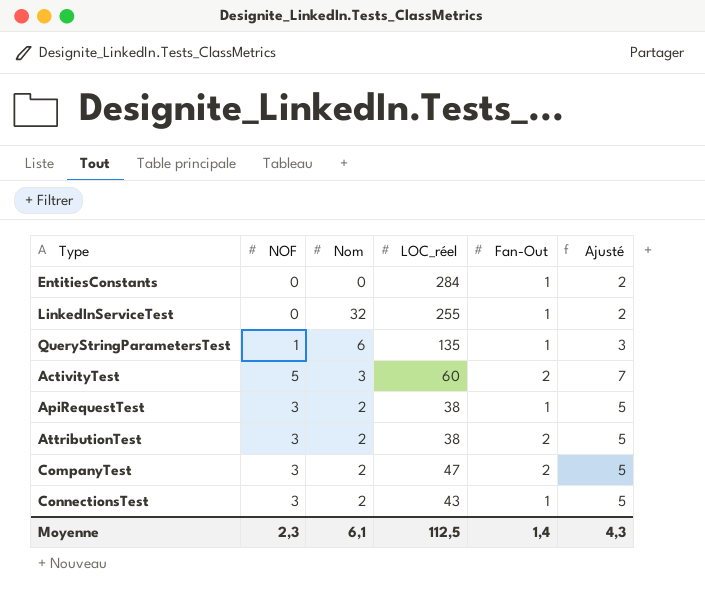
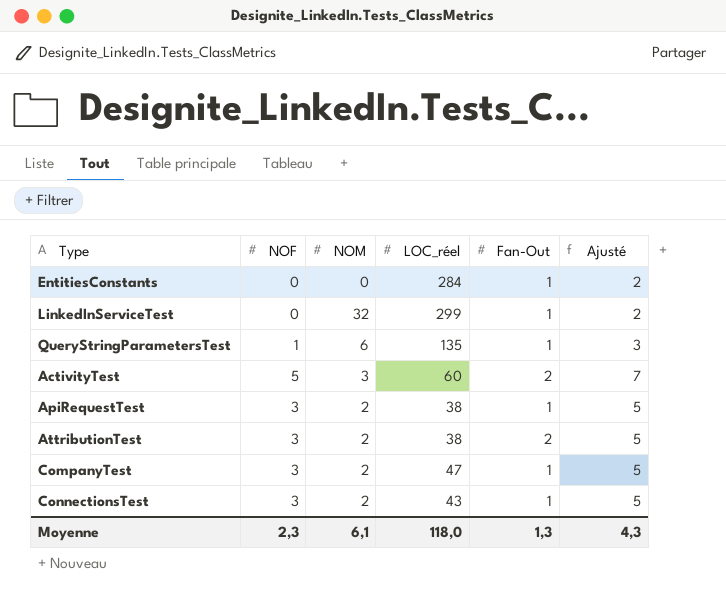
column name: Nom -> NOM
LinkedInServiceTest | LOC_réel: 255 -> 299
CompanyTest | Fan-Out: 2 -> 1
Moyenne | LOC_réel: 112,5 -> 118,0
Moyenne | Fan-Out: 1,4 -> 1,3

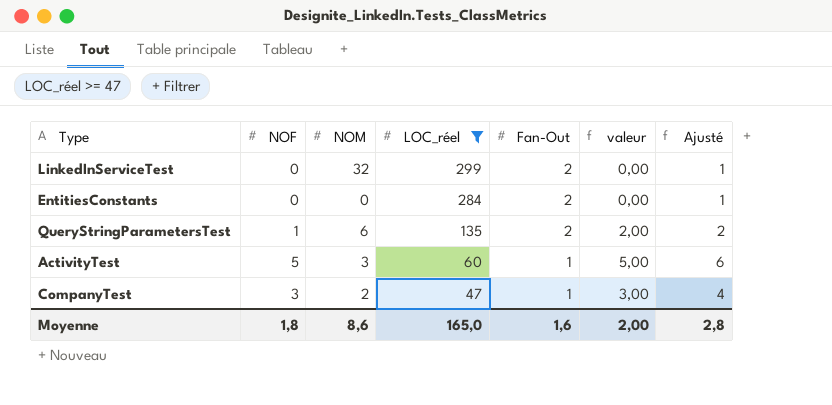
filter: none -> LOC_réel >= 47
row order: none -> LOC_réel descending
column valeur | formula: none -> [NOF] * [Fan-Out]
column Ajusté | formula: [NOF] + 2 -> [NOF] + 1
LinkedInServiceTest | Fan-Out: 1 -> 2
EntitiesConstants | Fan-Out: 1 -> 2
QueryStringParametersTest | Fan-Out: 1 -> 2
ActivityTest | Fan-Out: 2 -> 1
Moyenne | NOF: 2,3 -> 1,8
Moyenne | NOM: 6,1 -> 8,6
Moyenne | LOC_réel: 118,0 -> 165,0
Moyenne | Fan-Out: 1,3 -> 1,6
Moyenne | Ajusté: 4,3 -> 2,8

